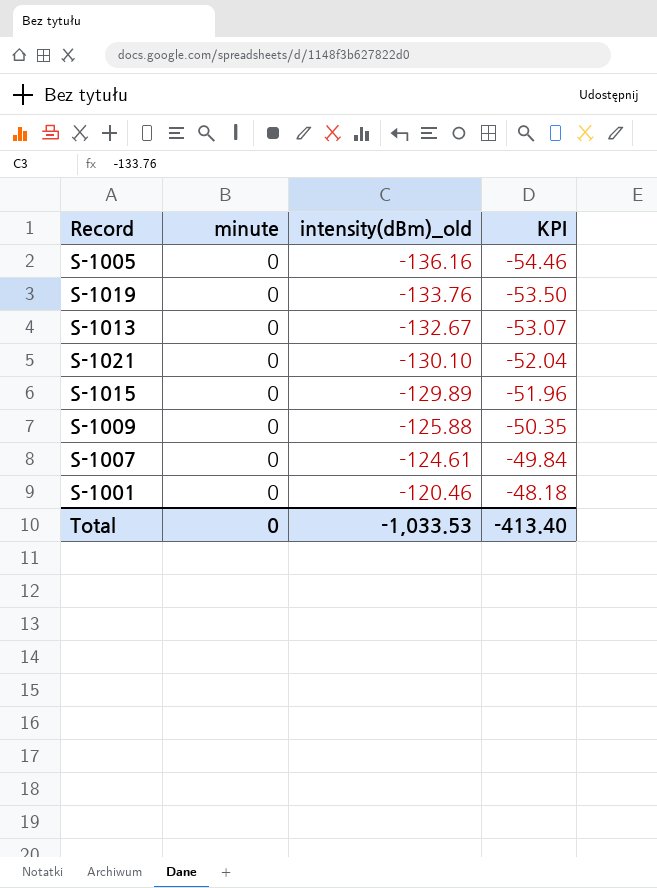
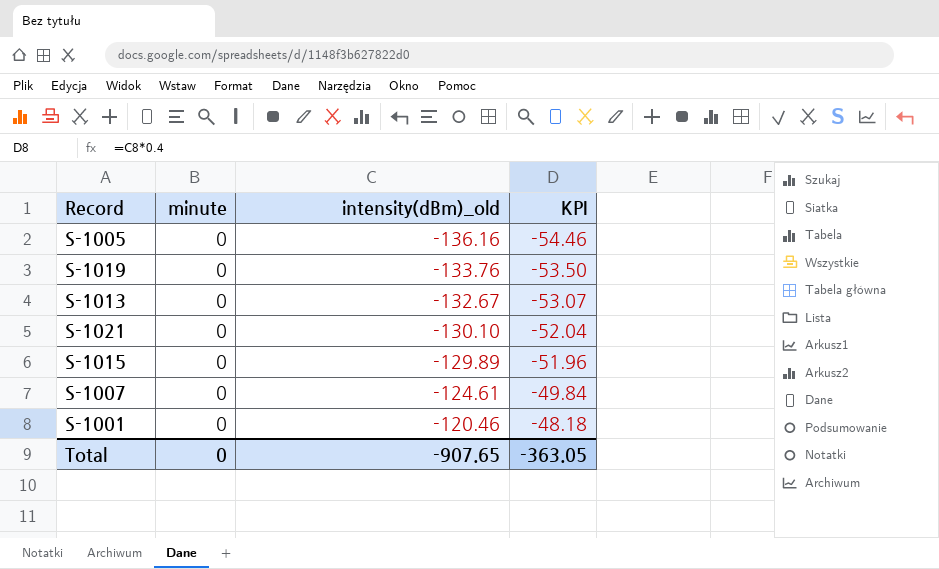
row S-1009: 0 | -125.88 | -50.35 -> none
Total | intensity(dBm)_old: -1,033.53 -> -907.65
Total | KPI: -413.40 -> -363.05

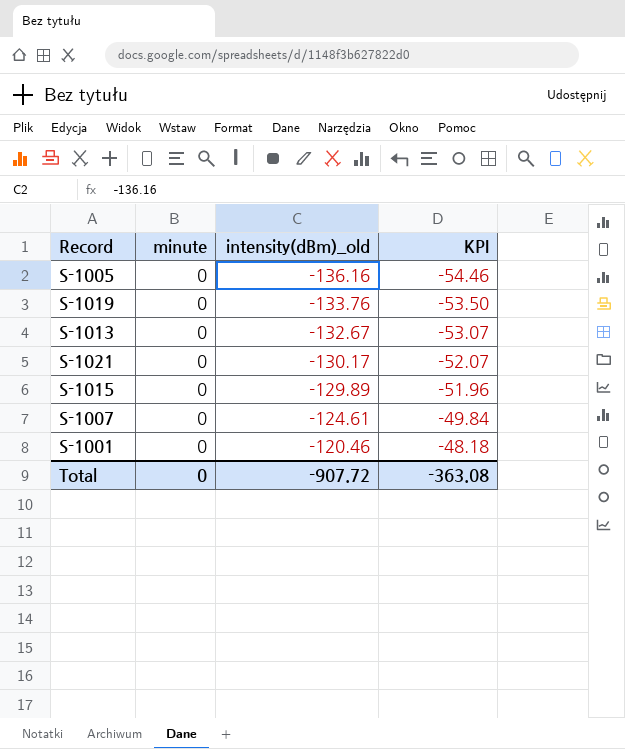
S-1021 | intensity(dBm)_old: -130.10 -> -130.17
S-1021 | KPI: -52.04 -> -52.07
Total | intensity(dBm)_old: -907.65 -> -907.72
Total | KPI: -363.05 -> -363.08

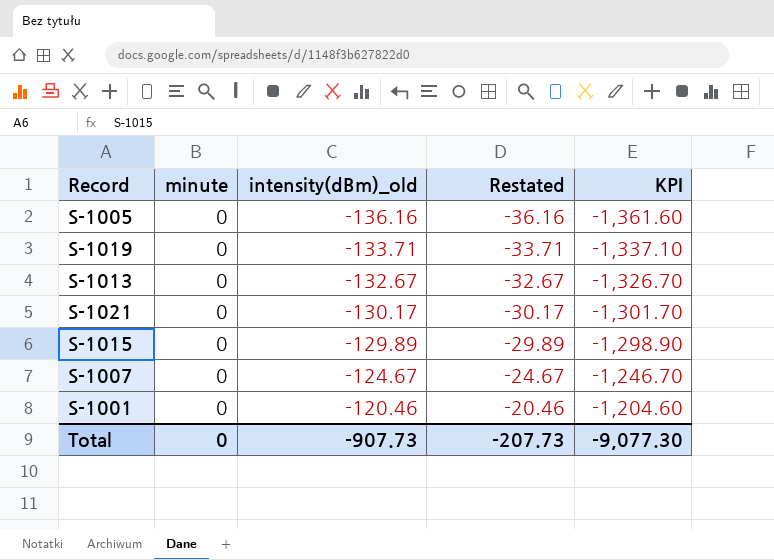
column Restated | formula: none -> [intensity(dBm)_old] + 100
column KPI | formula: [intensity(dBm)_old] * 0.4 -> [intensity(dBm)_old] * 10
S-1019 | intensity(dBm)_old: -133.76 -> -133.71
S-1007 | intensity(dBm)_old: -124.61 -> -124.67
Total | intensity(dBm)_old: -907.72 -> -907.73
Total | KPI: -363.08 -> -9,077.30

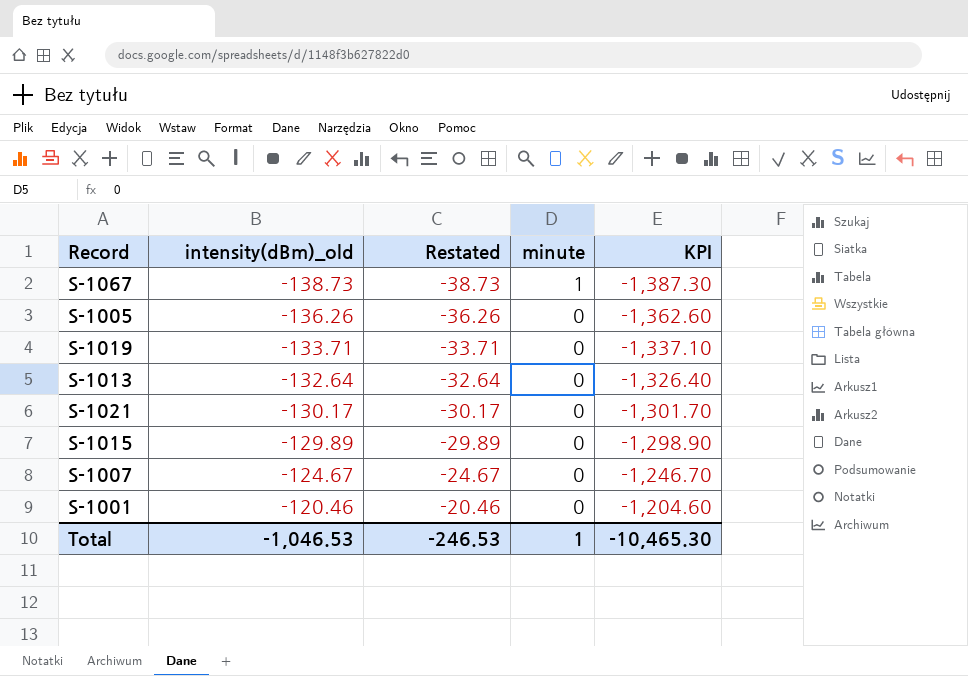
column minute | position: 2 -> 4
row S-1067: none -> -138.73 | -38.73 | 1 | -1,387.30
S-1005 | intensity(dBm)_old: -136.16 -> -136.26
S-1005 | Restated: -36.16 -> -36.26
S-1005 | KPI: -1,361.60 -> -1,362.60
S-1013 | intensity(dBm)_old: -132.67 -> -132.64
S-1013 | Restated: -32.67 -> -32.64
S-1013 | KPI: -1,326.70 -> -1,326.40
Total | intensity(dBm)_old: -907.73 -> -1,046.53
Total | Restated: -207.73 -> -246.53
Total | minute: 0 -> 1
Total | KPI: -9,077.30 -> -10,465.30

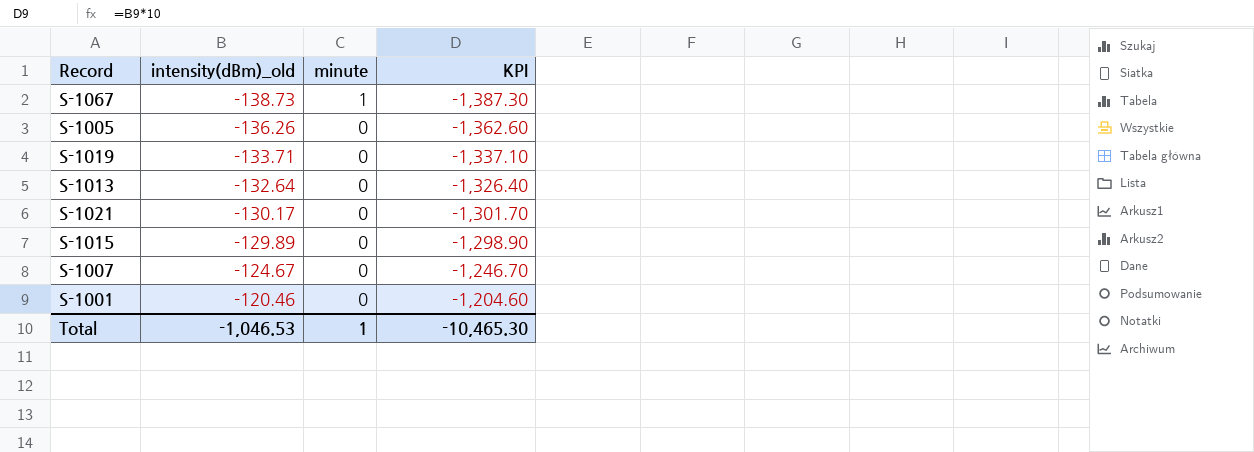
column Restated | formula: [intensity(dBm)_old] + 100 -> none

